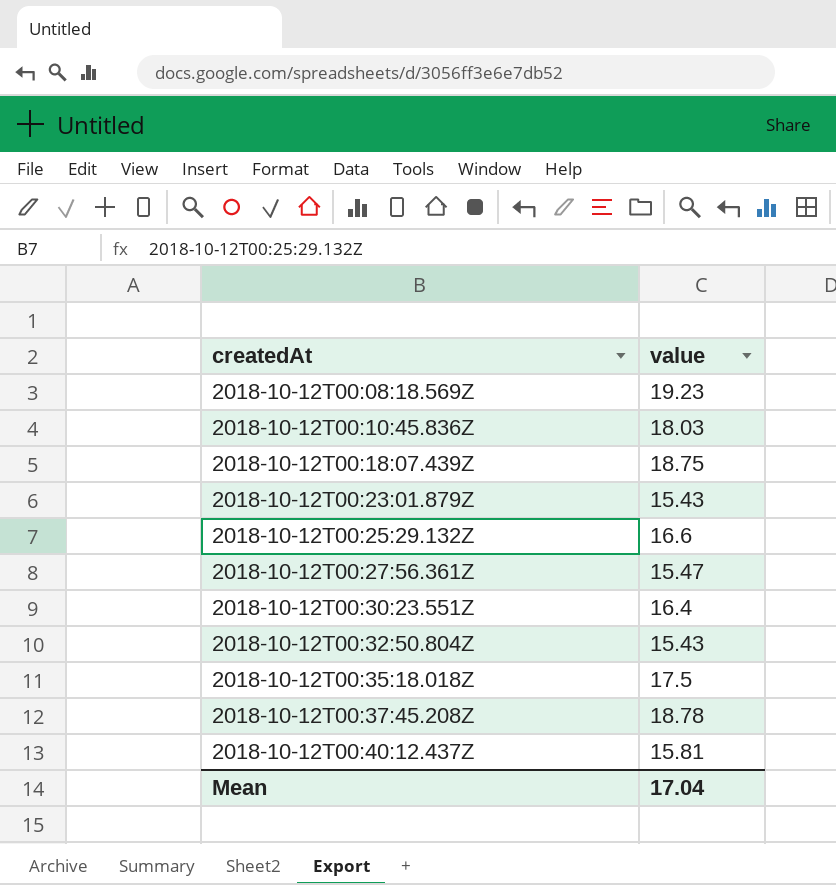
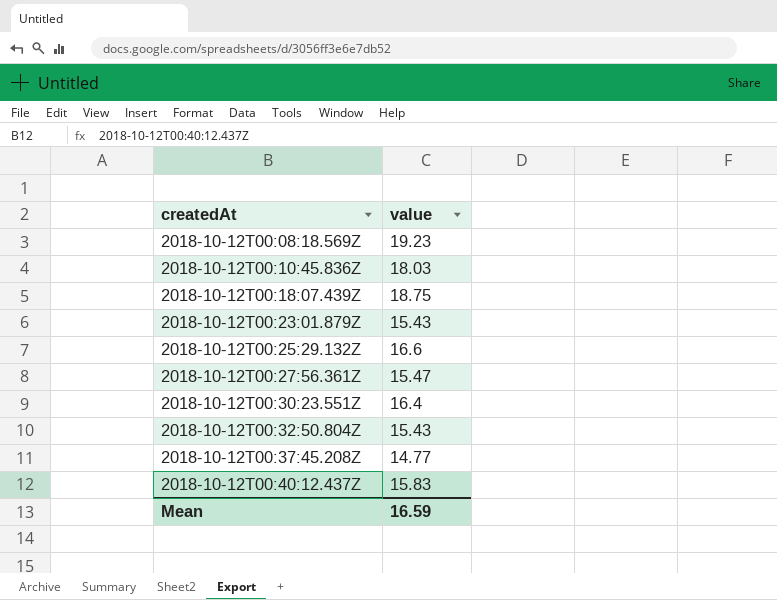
row 2018-10-12T00:35:18.018Z: 17.5 -> none
2018-10-12T00:37:45.208Z | value: 18.78 -> 14.77
2018-10-12T00:40:12.437Z | value: 15.81 -> 15.83
Mean | value: 17.04 -> 16.59

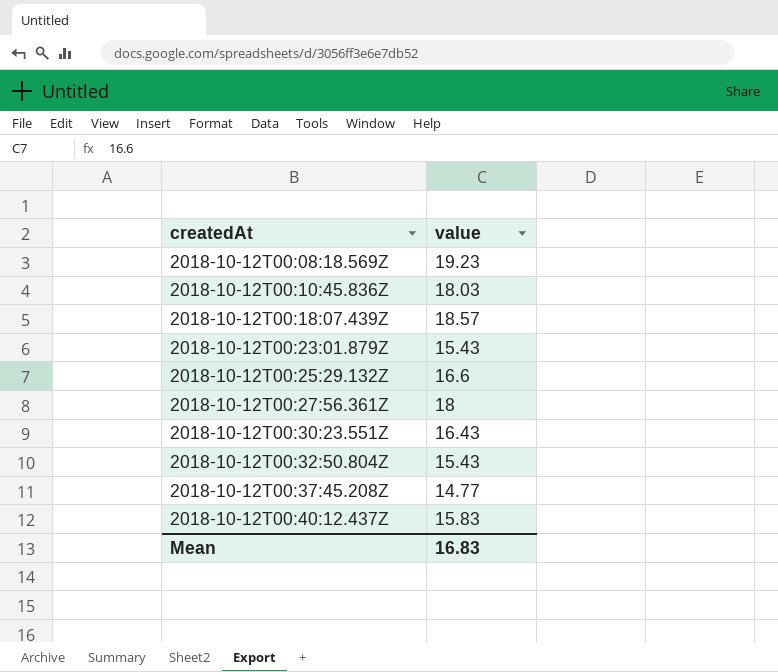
2018-10-12T00:18:07.439Z | value: 18.75 -> 18.57
2018-10-12T00:27:56.361Z | value: 15.47 -> 18
2018-10-12T00:30:23.551Z | value: 16.4 -> 16.43
Mean | value: 16.59 -> 16.83

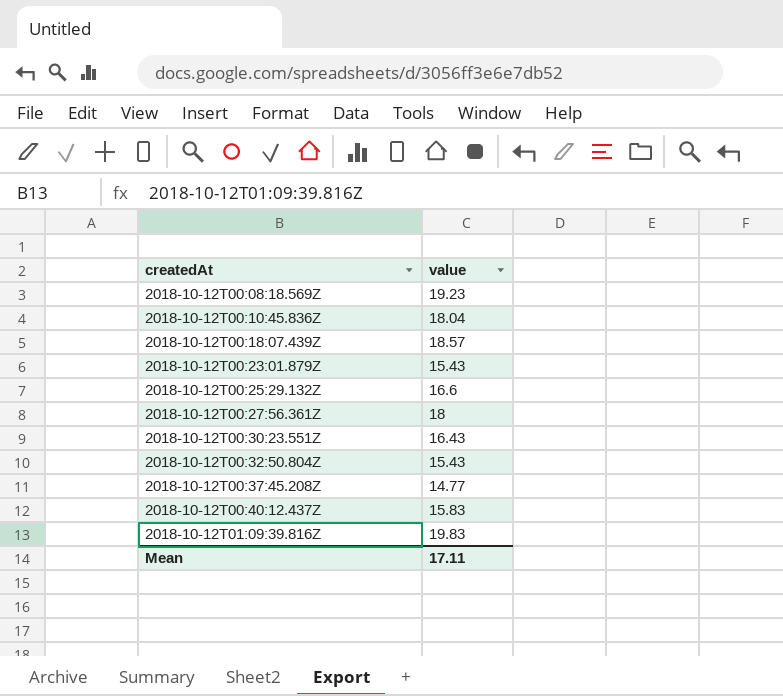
2018-10-12T00:10:45.836Z | value: 18.03 -> 18.04
row 2018-10-12T01:09:39.816Z: none -> 19.83
Mean | value: 16.83 -> 17.11

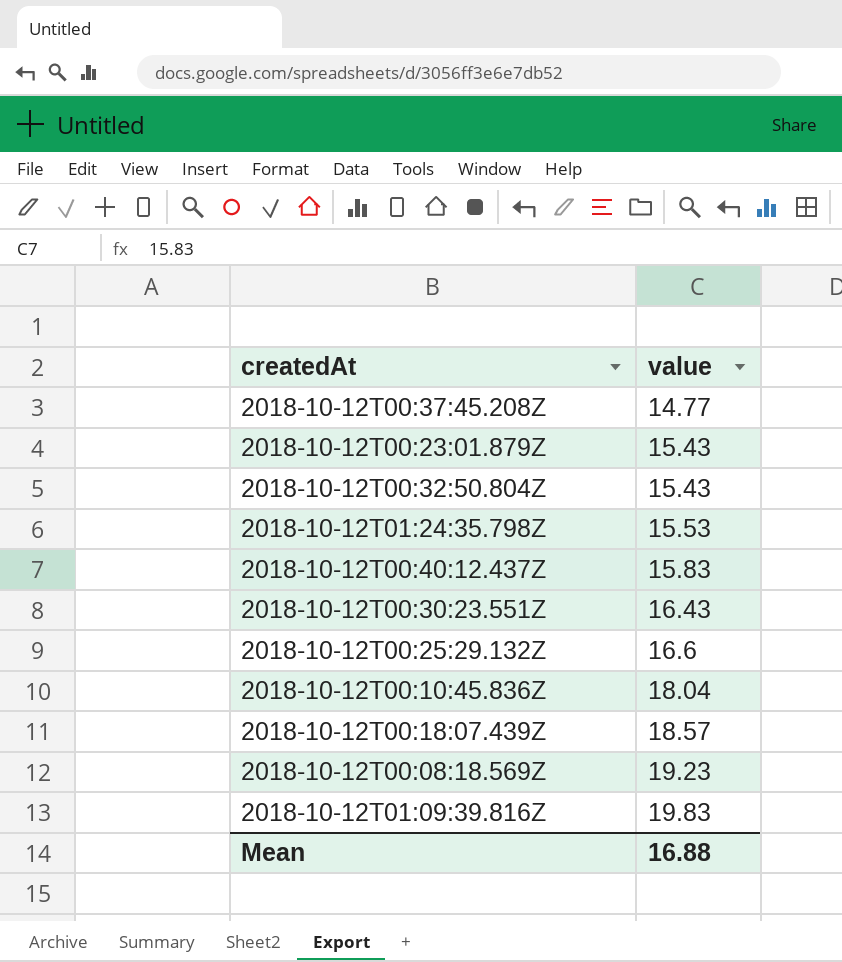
row order: createdAt ascending -> value ascending
row 2018-10-12T00:27:56.361Z: 18 -> none
row 2018-10-12T01:24:35.798Z: none -> 15.53
Mean | value: 17.11 -> 16.88

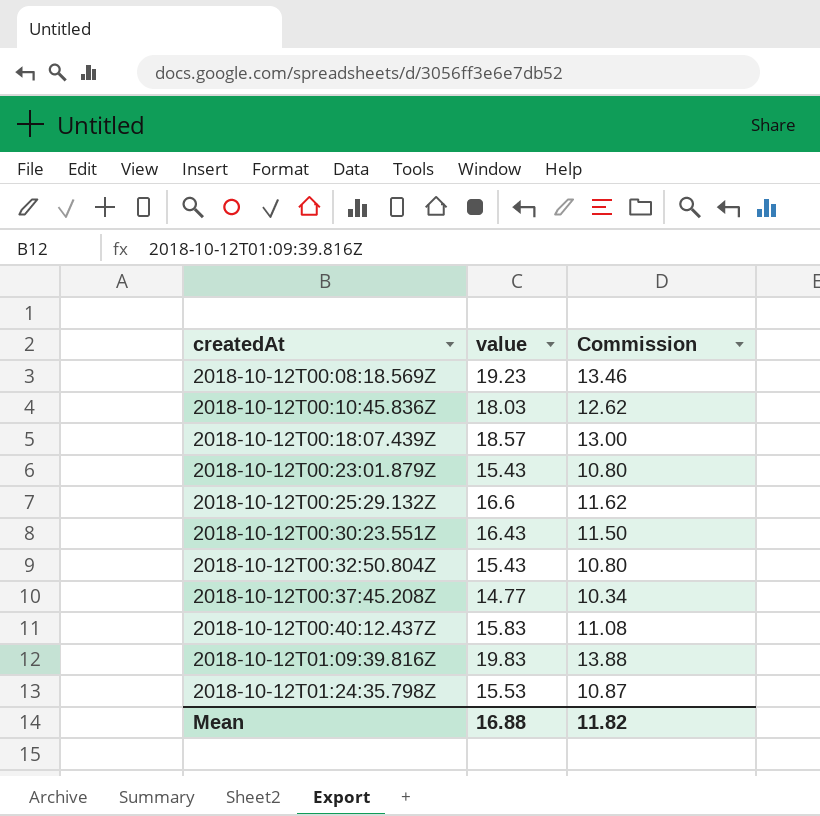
row order: value ascending -> createdAt ascending
column Commission | formula: none -> [value] * 0.7
2018-10-12T00:10:45.836Z | value: 18.04 -> 18.03

